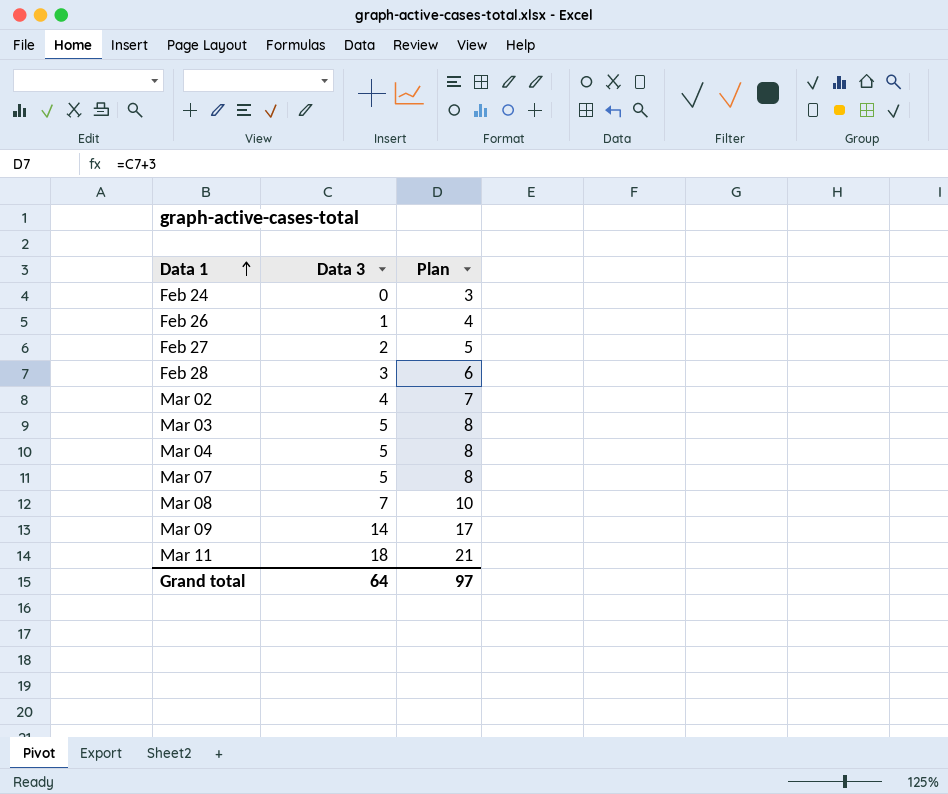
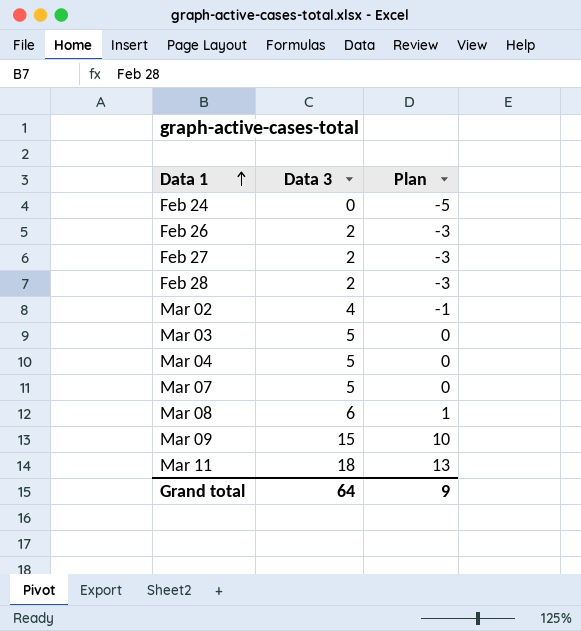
column Plan | formula: [Data 3] + 3 -> [Data 3] - 5
Feb 26 | Data 3: 1 -> 2
Feb 28 | Data 3: 3 -> 2
Mar 08 | Data 3: 7 -> 6
Mar 09 | Data 3: 14 -> 15
Grand total | Plan: 97 -> 9

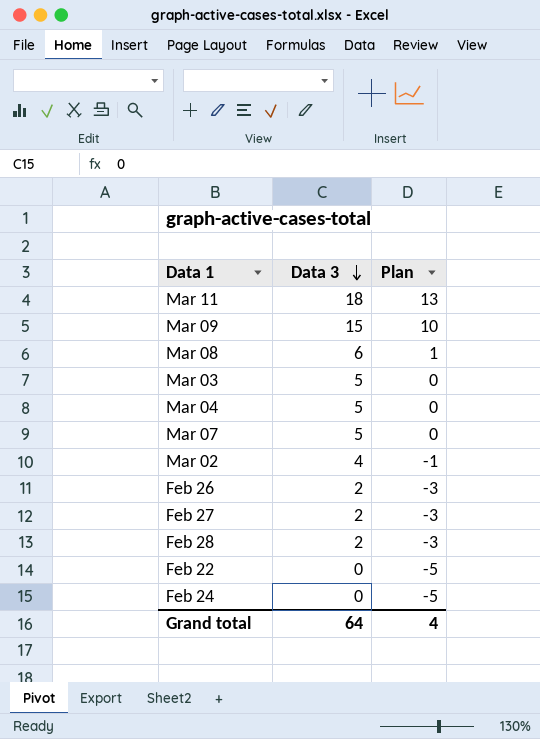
row order: Data 1 ascending -> Data 3 descending
row Feb 22: none -> 0 | -5
Grand total | Plan: 9 -> 4

